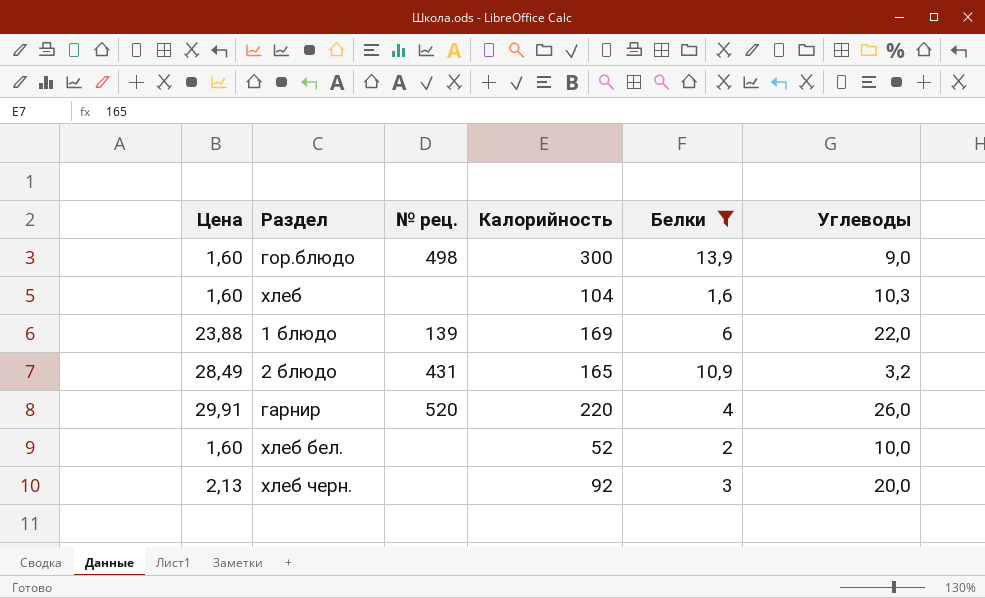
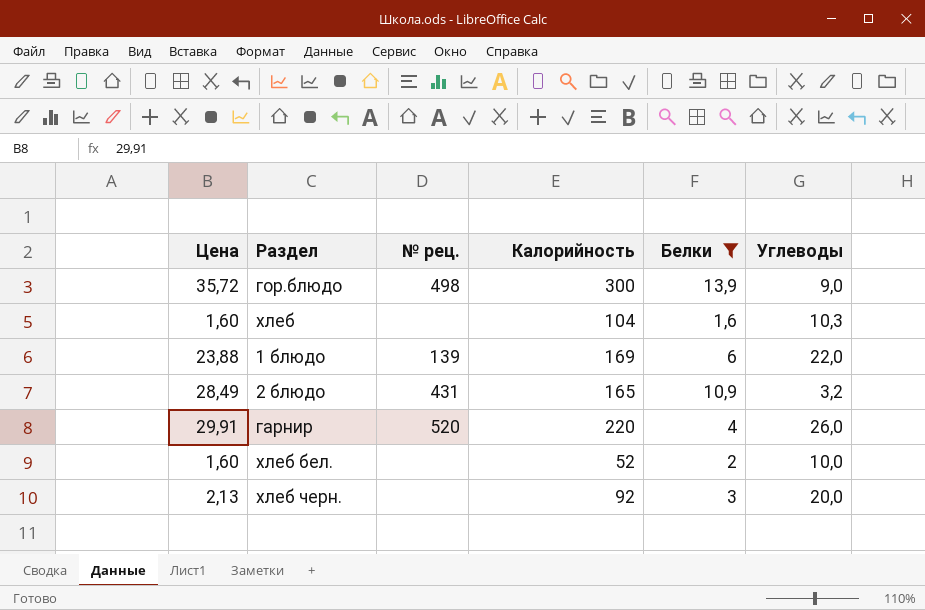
гор.блюдо | Цена: 1,60 -> 35,72

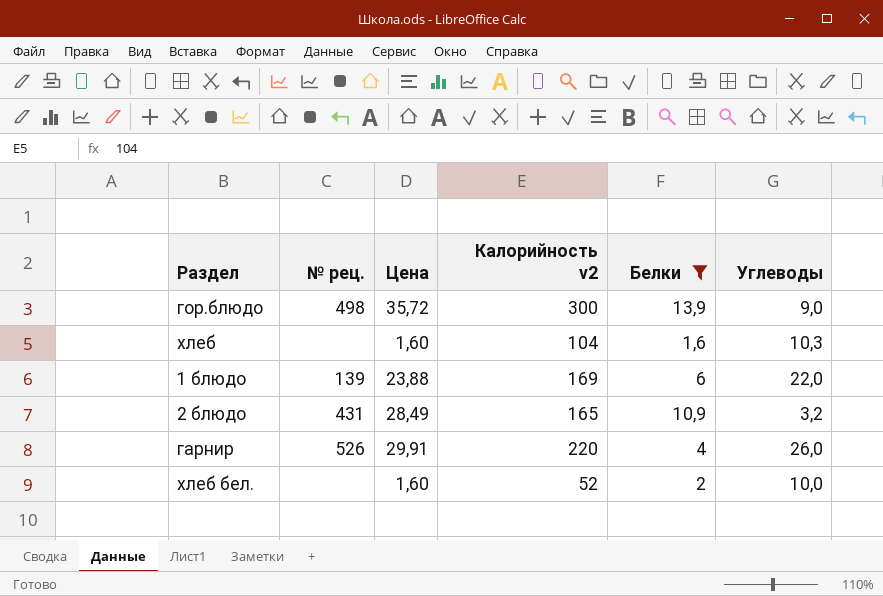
column Цена | position: 1 -> 3
column name: Калорийность -> Калорийность v2
row хлеб черн.: 2,13 | none | 92 | 3 | 20,0 -> none
гарнир | № рец.: 520 -> 526

